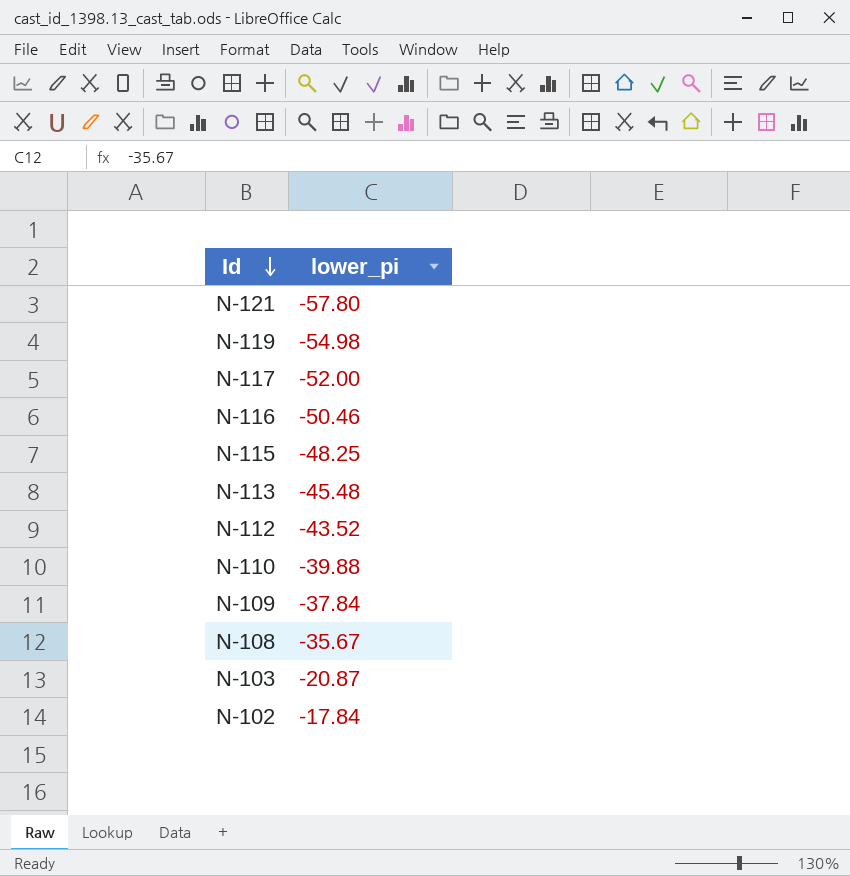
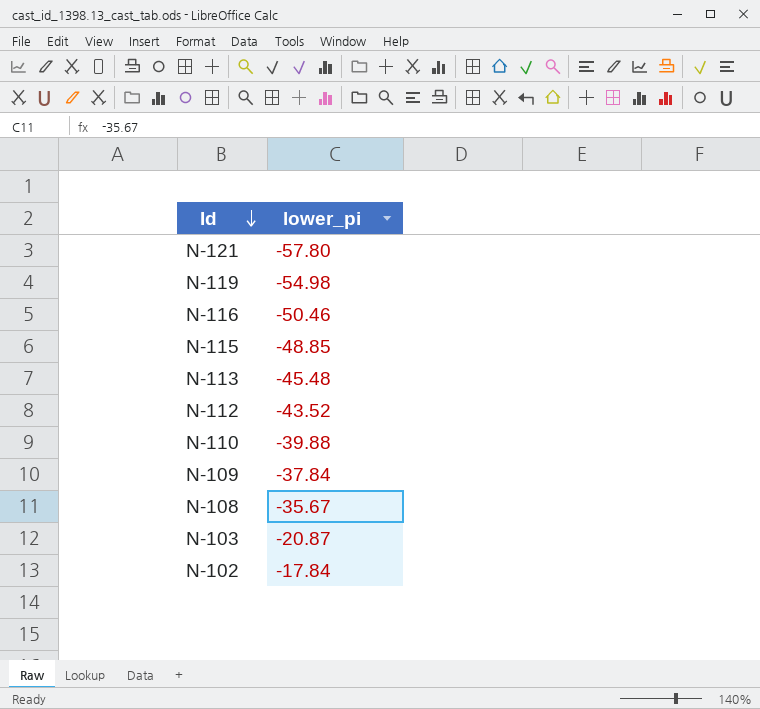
row N-117: -52.00 -> none
N-115 | lower_pi: -48.25 -> -48.85

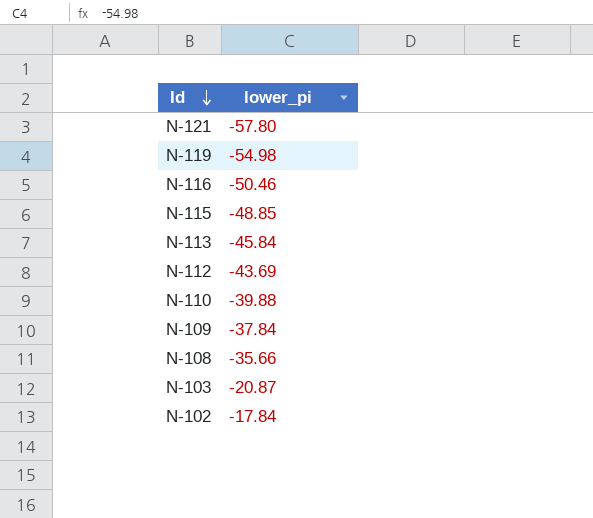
N-113 | lower_pi: -45.48 -> -45.84
N-112 | lower_pi: -43.52 -> -43.69
N-108 | lower_pi: -35.67 -> -35.66

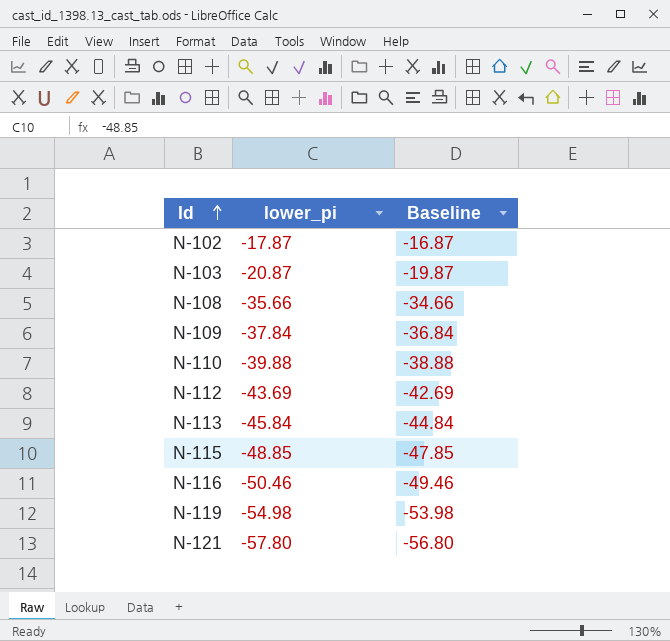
row order: Id descending -> Id ascending
column Baseline | formula: none -> [lower_pi] + 1
N-102 | lower_pi: -17.84 -> -17.87

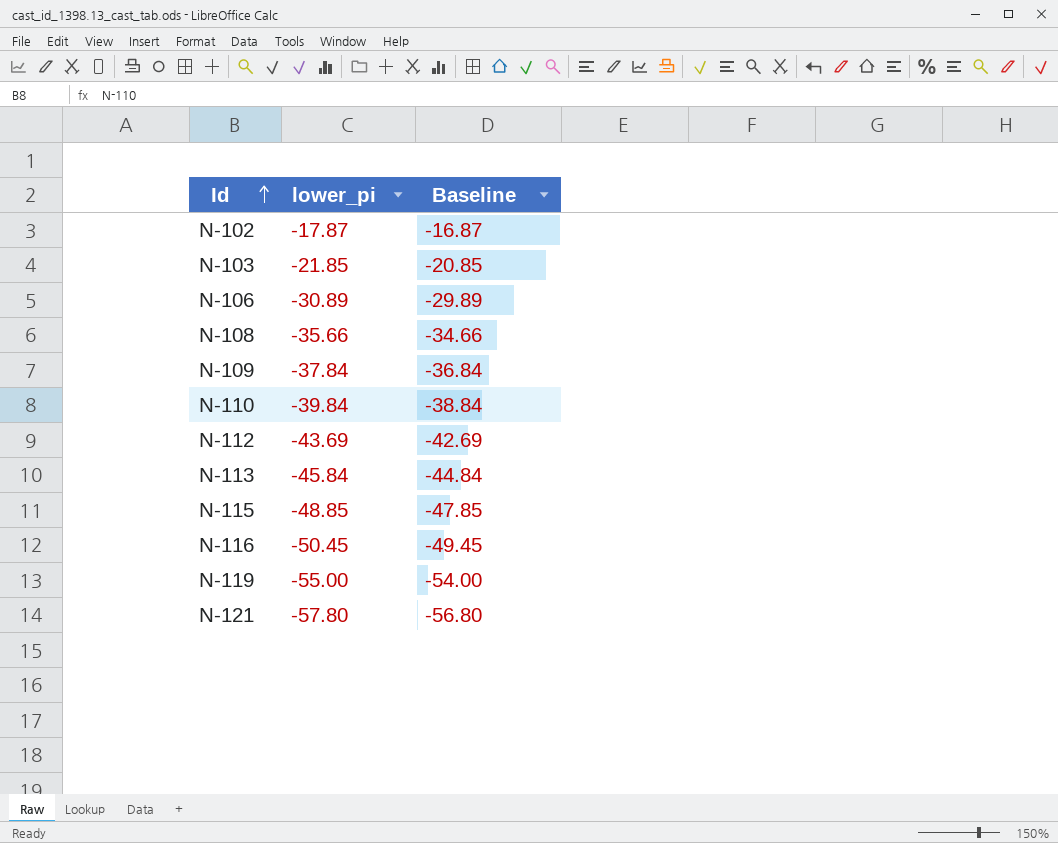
N-103 | lower_pi: -20.87 -> -21.85
N-103 | Baseline: -19.87 -> -20.85
row N-106: none -> -30.89 | -29.89
N-110 | lower_pi: -39.88 -> -39.84
N-110 | Baseline: -38.88 -> -38.84
N-116 | lower_pi: -50.46 -> -50.45
N-116 | Baseline: -49.46 -> -49.45
N-119 | lower_pi: -54.98 -> -55.00
N-119 | Baseline: -53.98 -> -54.00

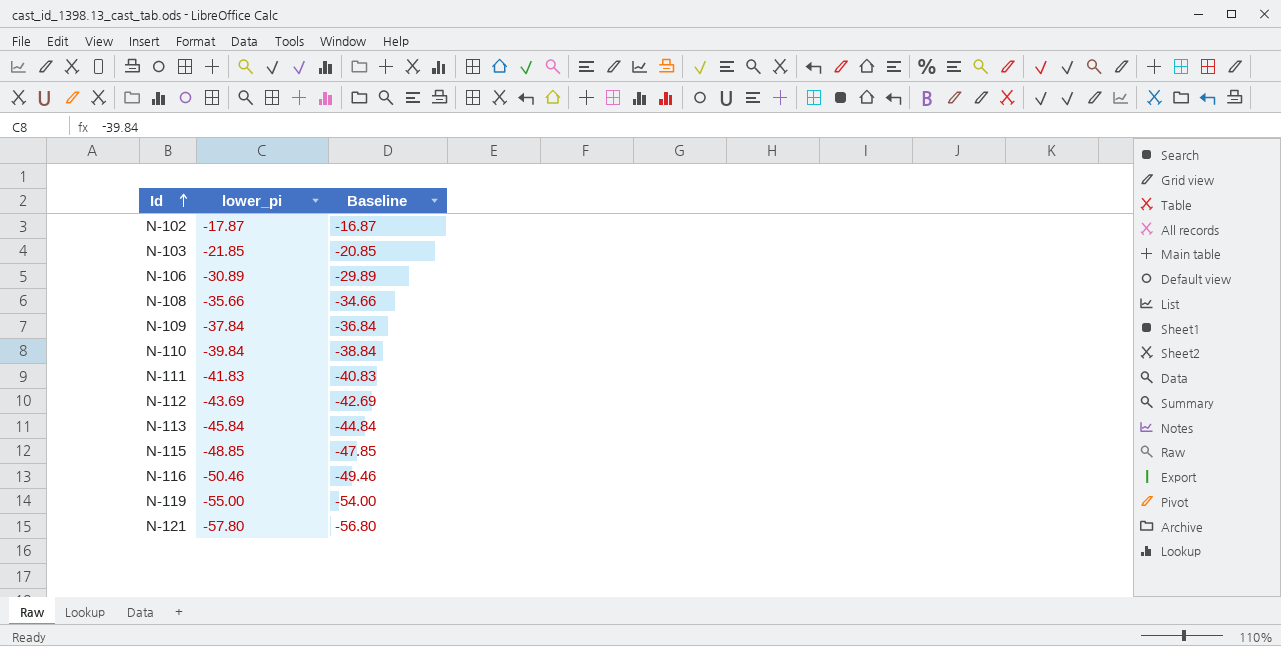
row N-111: none -> -41.83 | -40.83
N-116 | lower_pi: -50.45 -> -50.46
N-116 | Baseline: -49.45 -> -49.46

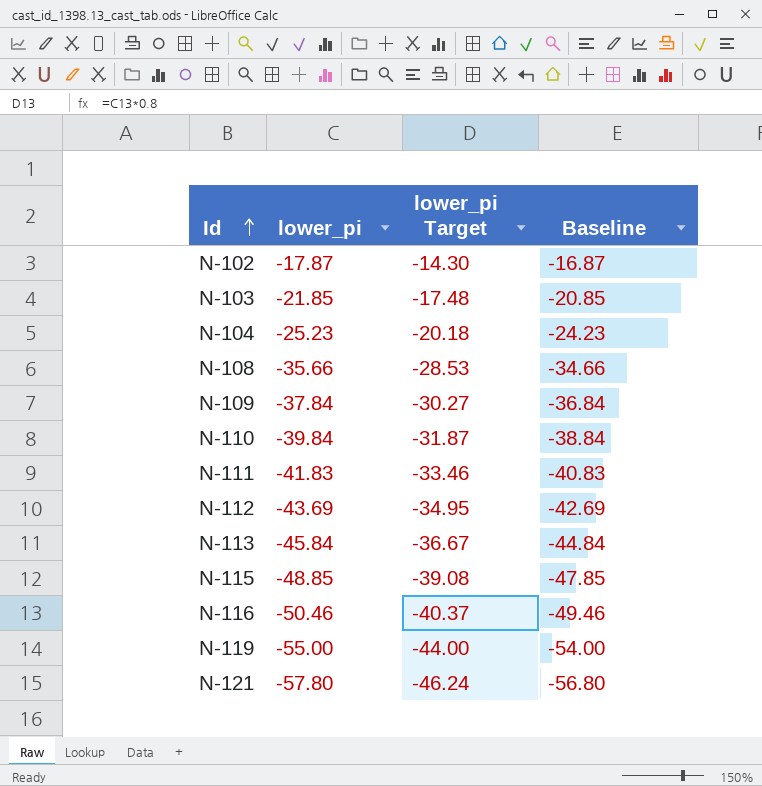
column lower_pi Target | formula: none -> [lower_pi] * 0.8
row N-106: -30.89 | -29.89 -> none
row N-104: none -> -25.23 | -20.18 | -24.23

